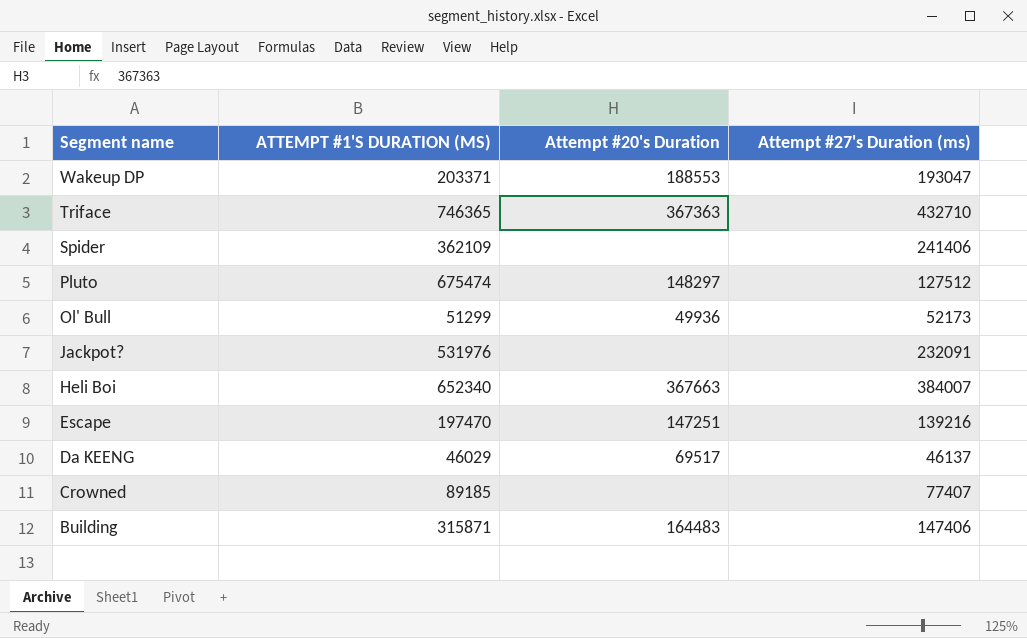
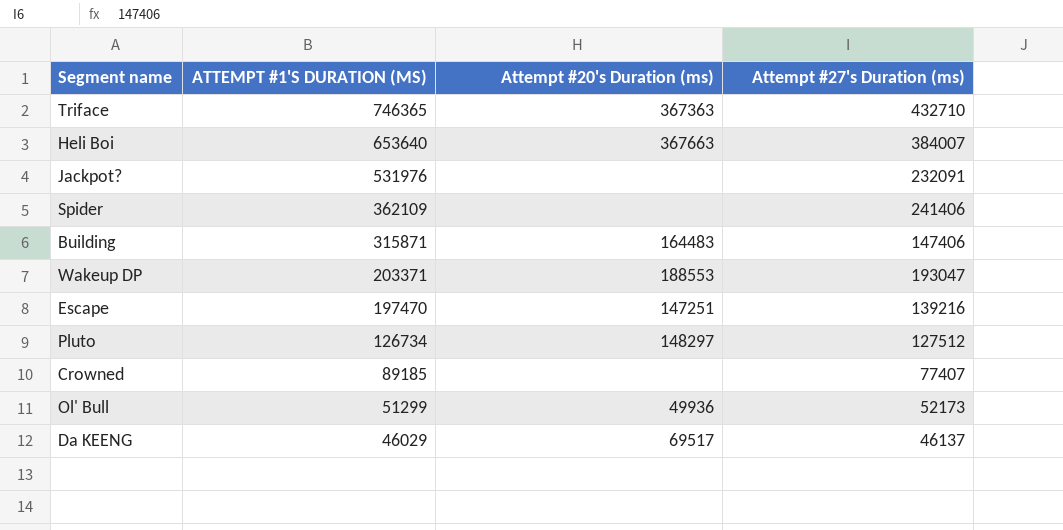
row order: Segment name descending -> ATTEMPT #1'S DURATION (MS) descending
column name: Attempt #20's Duration -> Attempt #20's Duration (ms)
Heli Boi | ATTEMPT #1'S DURATION (MS): 652340 -> 653640
Pluto | ATTEMPT #1'S DURATION (MS): 675474 -> 126734

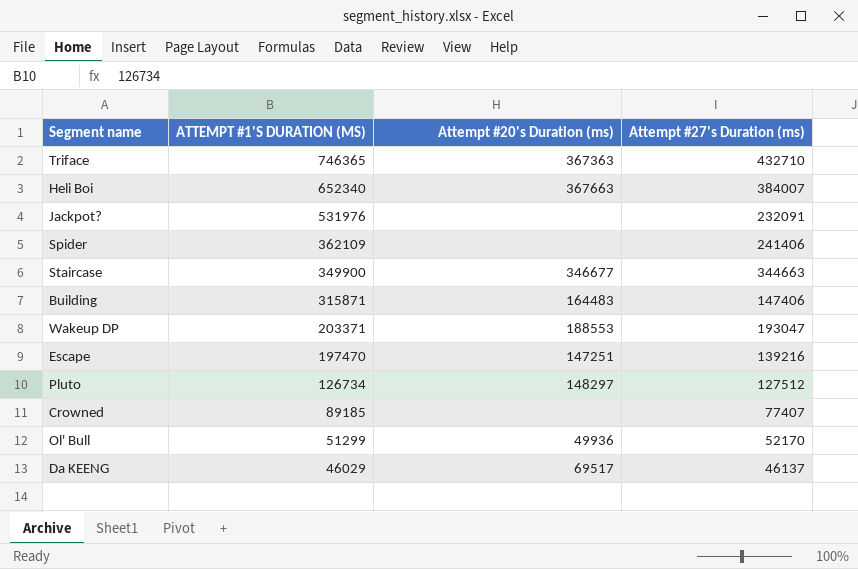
Heli Boi | ATTEMPT #1'S DURATION (MS): 653640 -> 652340
row Staircase: none -> 349900 | 346677 | 344663
Ol' Bull | Attempt #27's Duration (ms): 52173 -> 52170

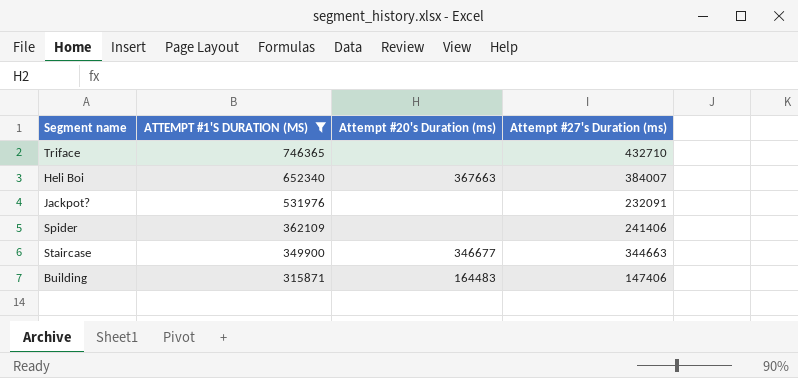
filter: none -> ATTEMPT #1'S DURATION (MS) >= 315871
Triface | Attempt #20's Duration (ms): 367363 -> none

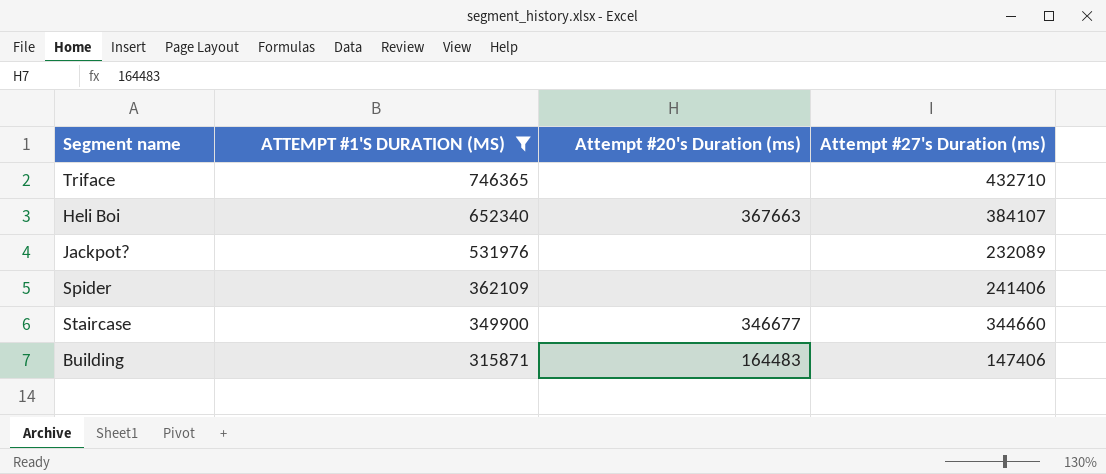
Heli Boi | Attempt #27's Duration (ms): 384007 -> 384107
Jackpot? | Attempt #27's Duration (ms): 232091 -> 232089
Staircase | Attempt #27's Duration (ms): 344663 -> 344660

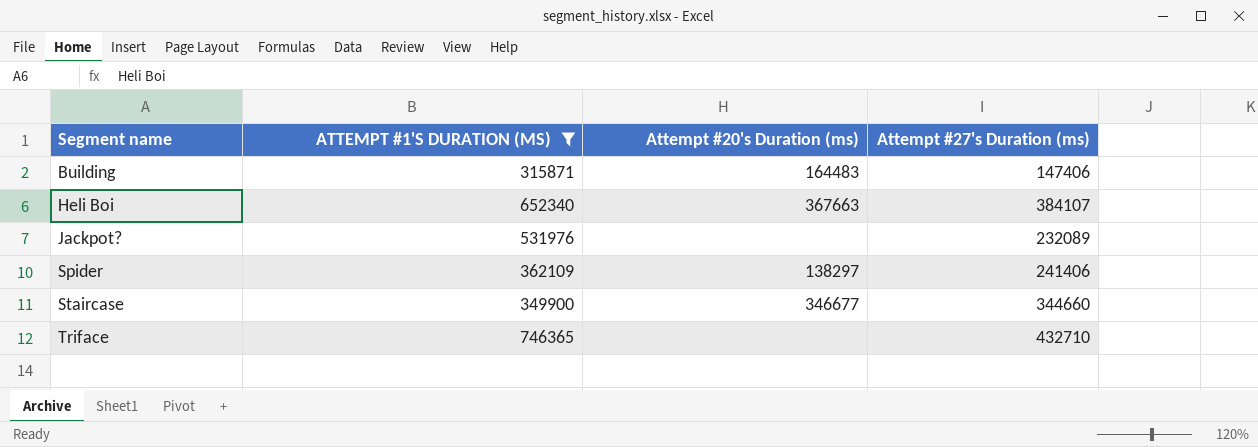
row order: ATTEMPT #1'S DURATION (MS) descending -> Segment name ascending
Spider | Attempt #20's Duration (ms): none -> 138297

